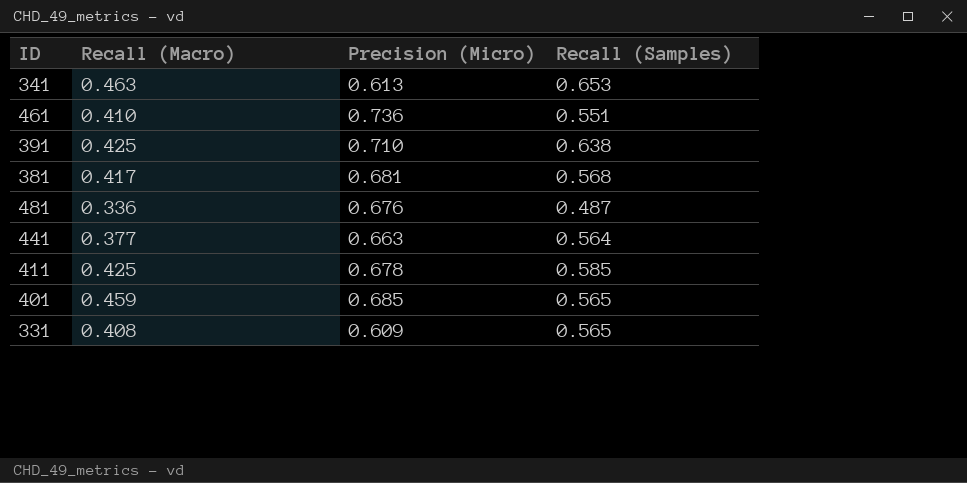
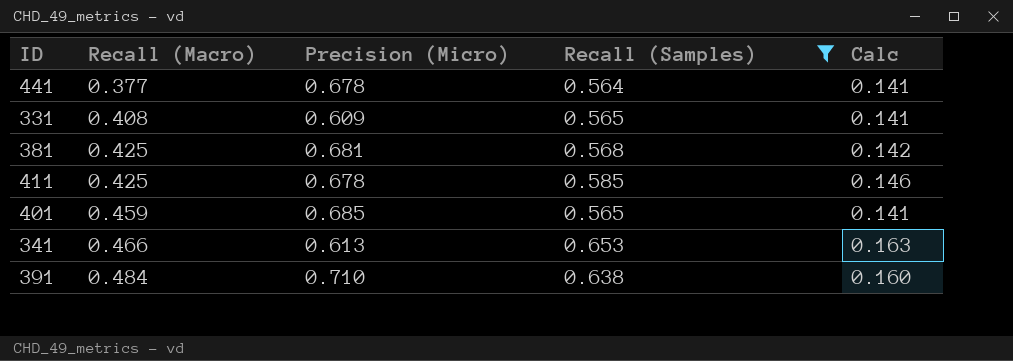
filter: none -> Recall (Samples) >= 0.564
row order: none -> Recall (Macro) ascending
column Calc | formula: none -> [Recall (Samples)] * 0.25
441 | Precision (Micro): 0.663 -> 0.678
381 | Recall (Macro): 0.417 -> 0.425
341 | Recall (Macro): 0.463 -> 0.466
391 | Recall (Macro): 0.425 -> 0.484

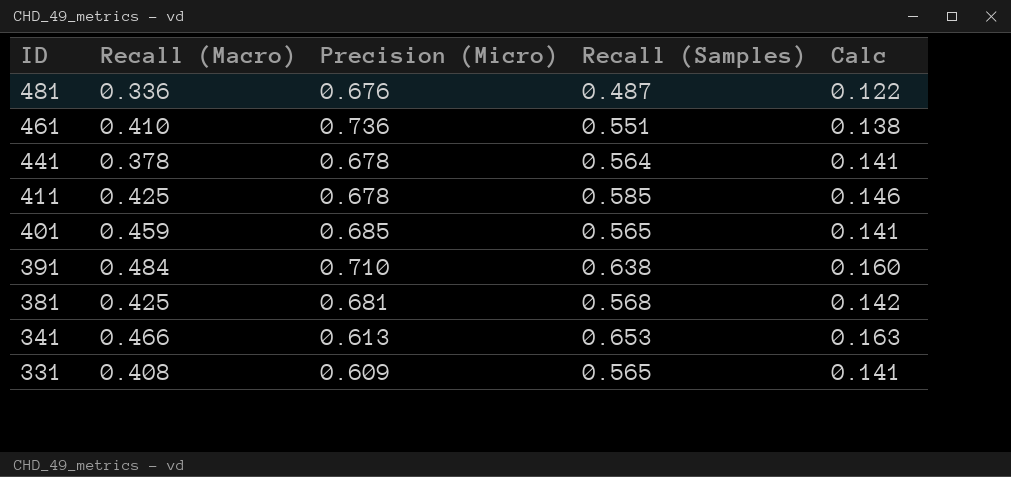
filter: Recall (Samples) >= 0.564 -> none
row order: Recall (Macro) ascending -> ID descending
441 | Recall (Macro): 0.377 -> 0.378

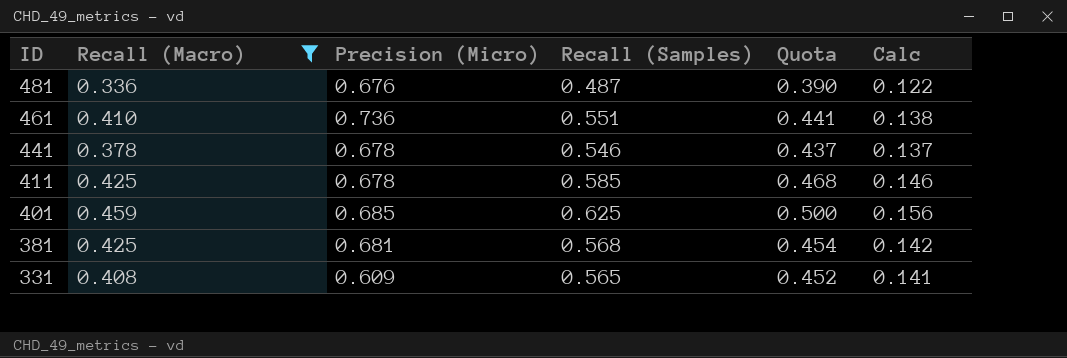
filter: none -> Recall (Macro) <= 0.459
column Quota | formula: none -> [Recall (Samples)] * 0.8
441 | Recall (Samples): 0.564 -> 0.546
441 | Calc: 0.141 -> 0.137
401 | Recall (Samples): 0.565 -> 0.625
401 | Calc: 0.141 -> 0.156

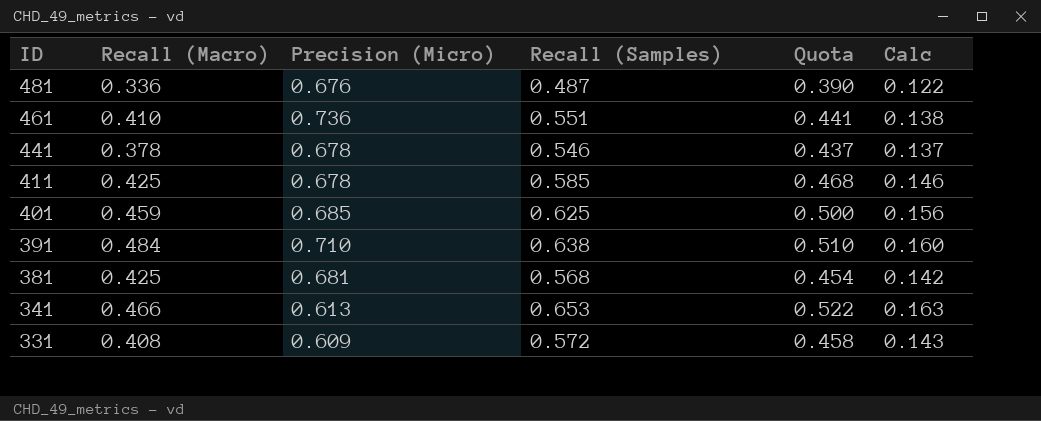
filter: Recall (Macro) <= 0.459 -> none
331 | Recall (Samples): 0.565 -> 0.572
331 | Quota: 0.452 -> 0.458
331 | Calc: 0.141 -> 0.143

